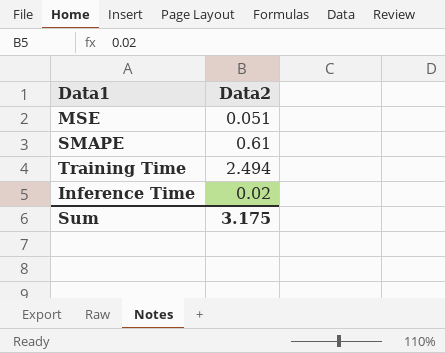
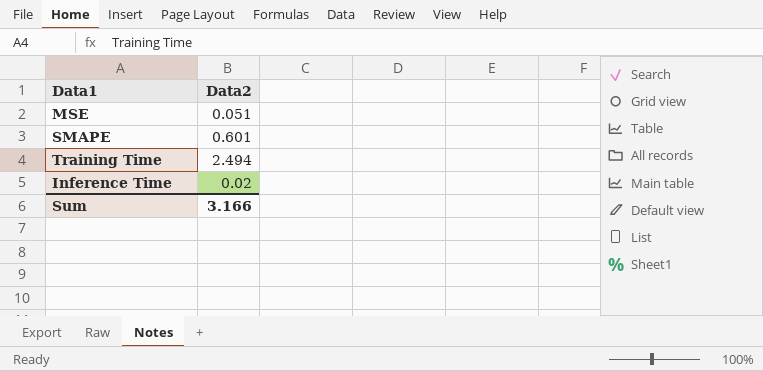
SMAPE | Data2: 0.61 -> 0.601
Sum | Data2: 3.175 -> 3.166

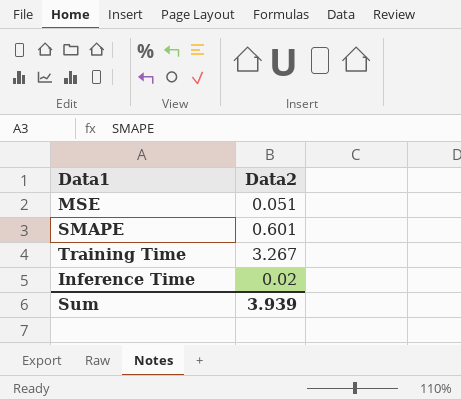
Training Time | Data2: 2.494 -> 3.267
Sum | Data2: 3.166 -> 3.939

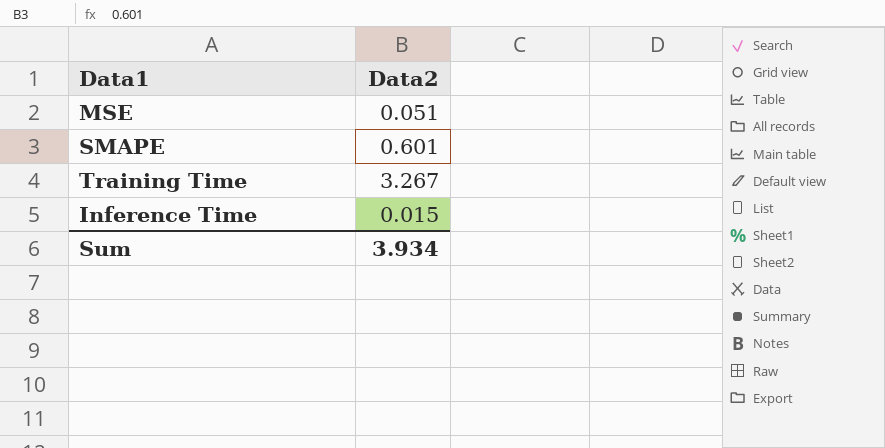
Inference Time | Data2: 0.02 -> 0.015
Sum | Data2: 3.939 -> 3.934

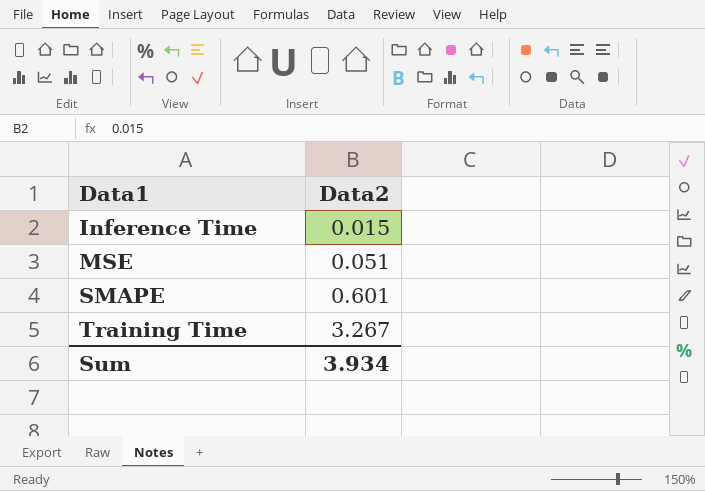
row order: none -> Data1 ascending

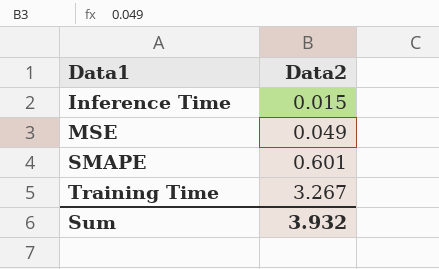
MSE | Data2: 0.051 -> 0.049
Sum | Data2: 3.934 -> 3.932

